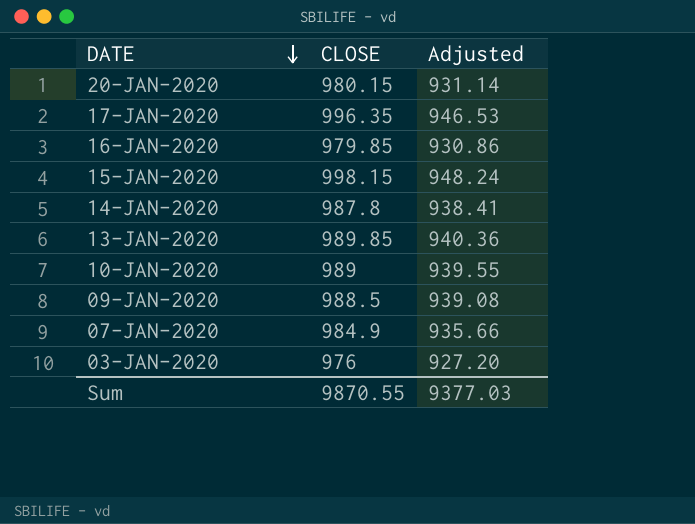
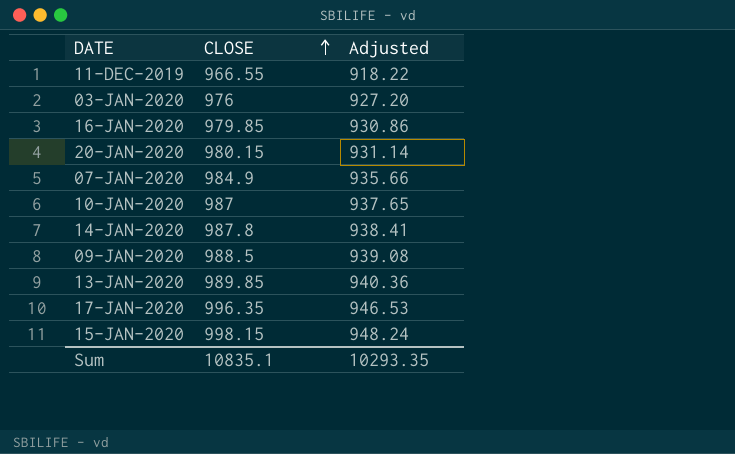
row order: DATE descending -> CLOSE ascending
row 11-DEC-2019: none -> 966.55 | 918.22
10-JAN-2020 | CLOSE: 989 -> 987
10-JAN-2020 | Adjusted: 939.55 -> 937.65
Sum | CLOSE: 9870.55 -> 10835.1
Sum | Adjusted: 9377.03 -> 10293.35

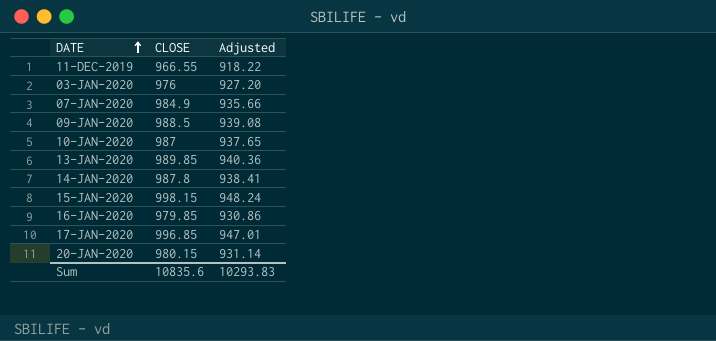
row order: CLOSE ascending -> DATE ascending
17-JAN-2020 | CLOSE: 996.35 -> 996.85
17-JAN-2020 | Adjusted: 946.53 -> 947.01
Sum | CLOSE: 10835.1 -> 10835.6
Sum | Adjusted: 10293.35 -> 10293.83

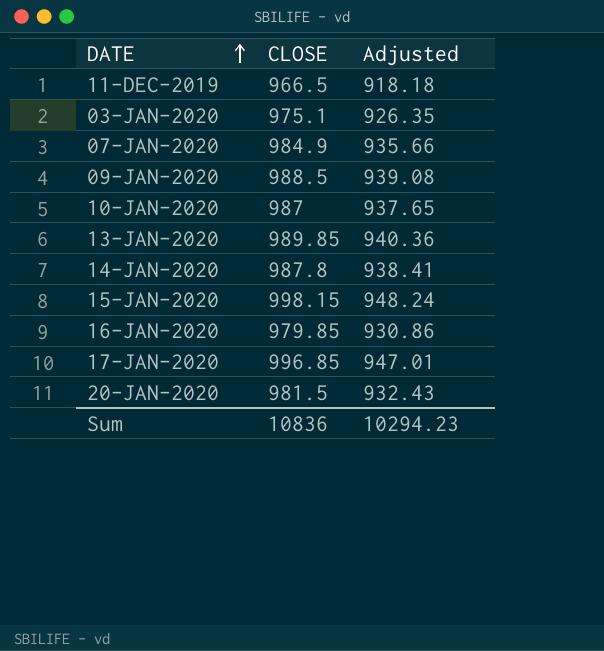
11-DEC-2019 | CLOSE: 966.55 -> 966.5
11-DEC-2019 | Adjusted: 918.22 -> 918.18
03-JAN-2020 | CLOSE: 976 -> 975.1
03-JAN-2020 | Adjusted: 927.20 -> 926.35
20-JAN-2020 | CLOSE: 980.15 -> 981.5
20-JAN-2020 | Adjusted: 931.14 -> 932.43
Sum | CLOSE: 10835.6 -> 10836
Sum | Adjusted: 10293.83 -> 10294.23

